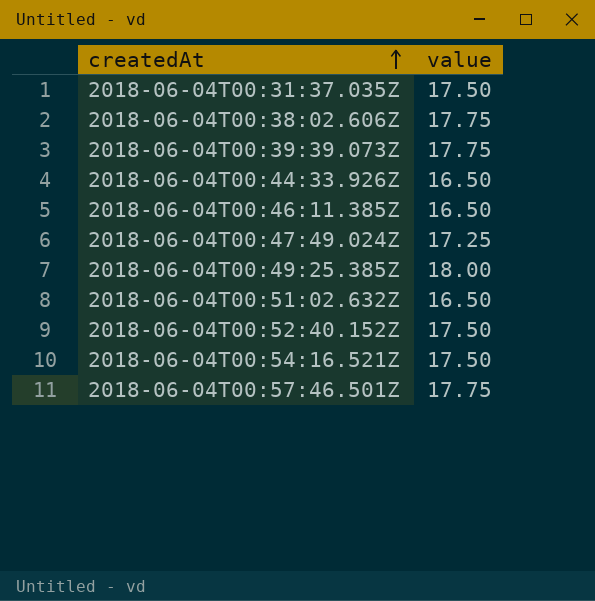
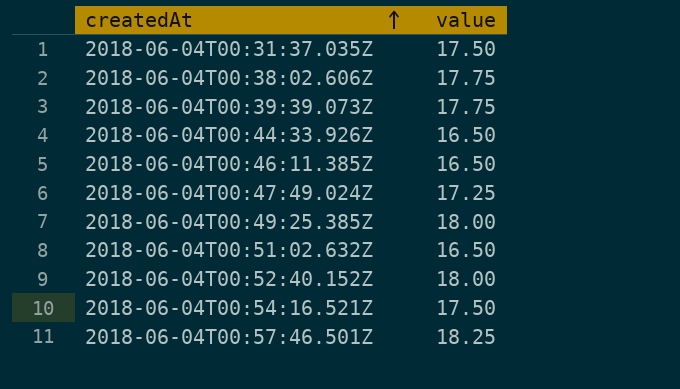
2018-06-04T00:52:40.152Z | value: 17.50 -> 18.00
2018-06-04T00:57:46.501Z | value: 17.75 -> 18.25

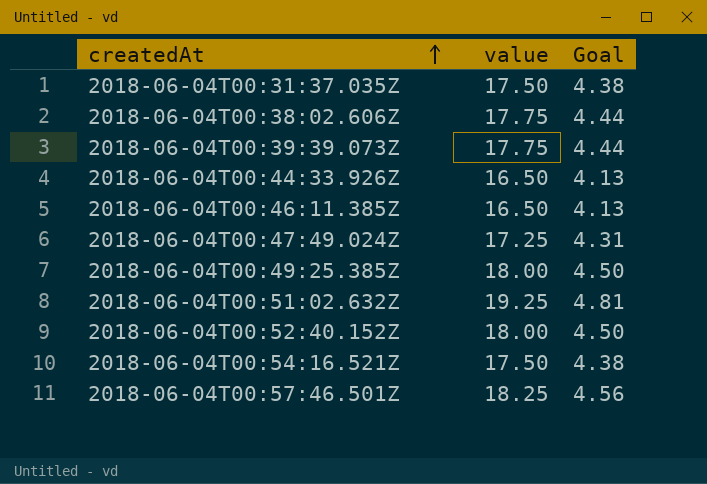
column Goal | formula: none -> [value] * 0.25
2018-06-04T00:51:02.632Z | value: 16.50 -> 19.25

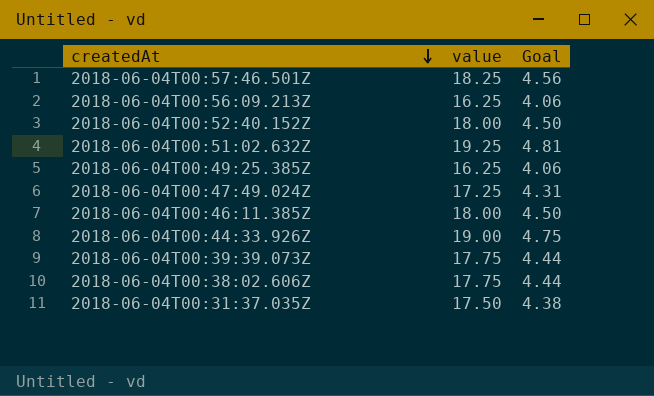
row order: createdAt ascending -> createdAt descending
row 2018-06-04T00:54:16.521Z: 17.50 | 4.38 -> none
row 2018-06-04T00:56:09.213Z: none -> 16.25 | 4.06
2018-06-04T00:49:25.385Z | value: 18.00 -> 16.25
2018-06-04T00:49:25.385Z | Goal: 4.50 -> 4.06
2018-06-04T00:46:11.385Z | value: 16.50 -> 18.00
2018-06-04T00:46:11.385Z | Goal: 4.13 -> 4.50
2018-06-04T00:44:33.926Z | value: 16.50 -> 19.00
2018-06-04T00:44:33.926Z | Goal: 4.13 -> 4.75

